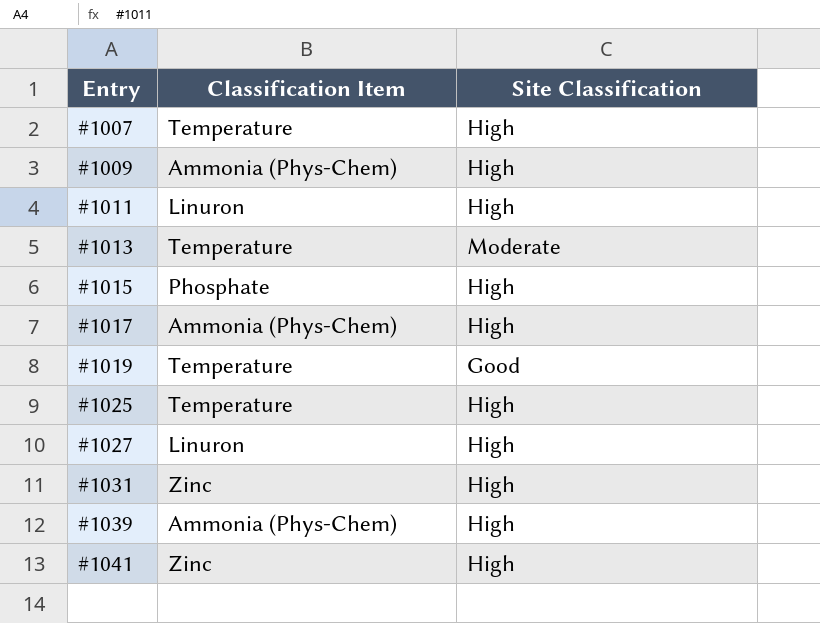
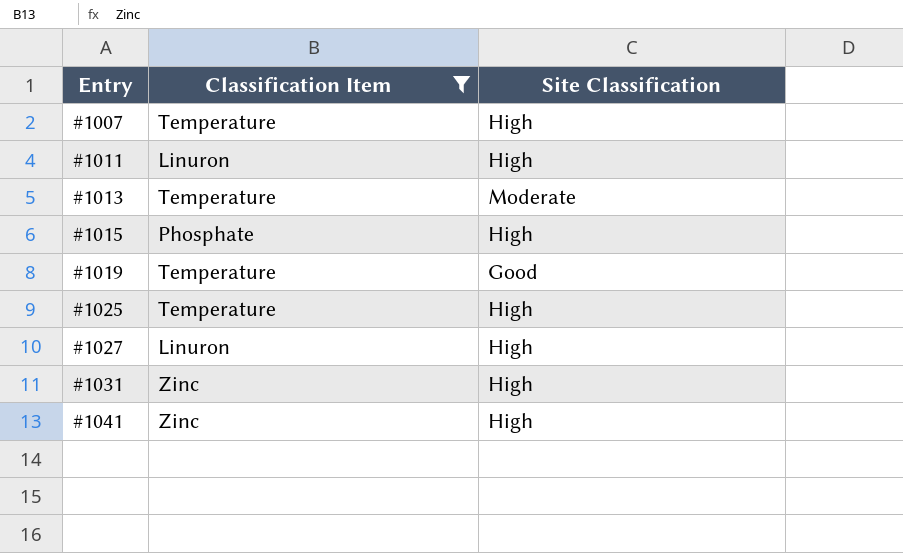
filter: none -> Classification Item != Ammonia (Phys-Chem)

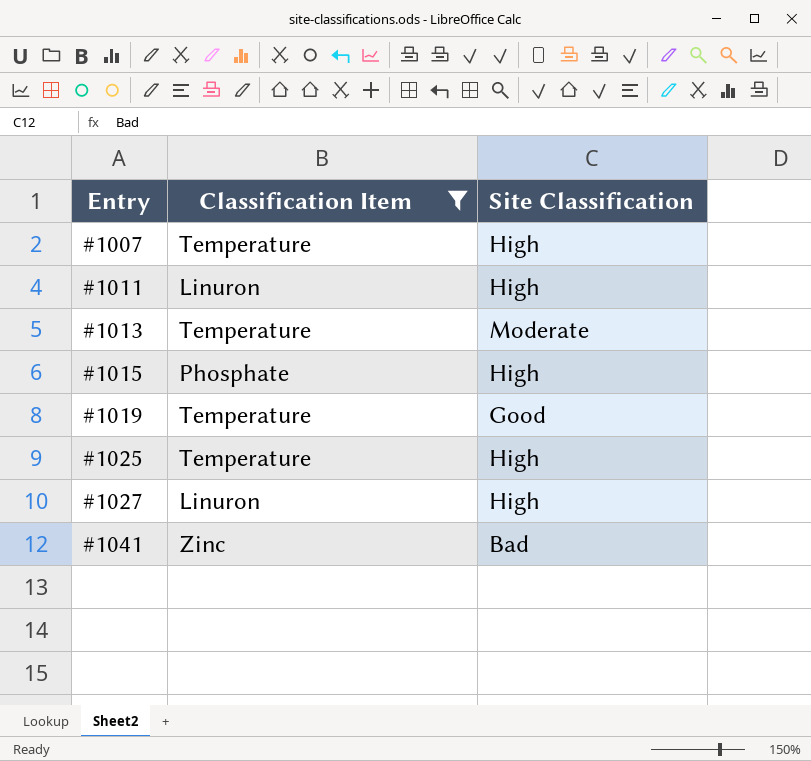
row #1031: Zinc | High -> none
#1041 | Site Classification: High -> Bad

